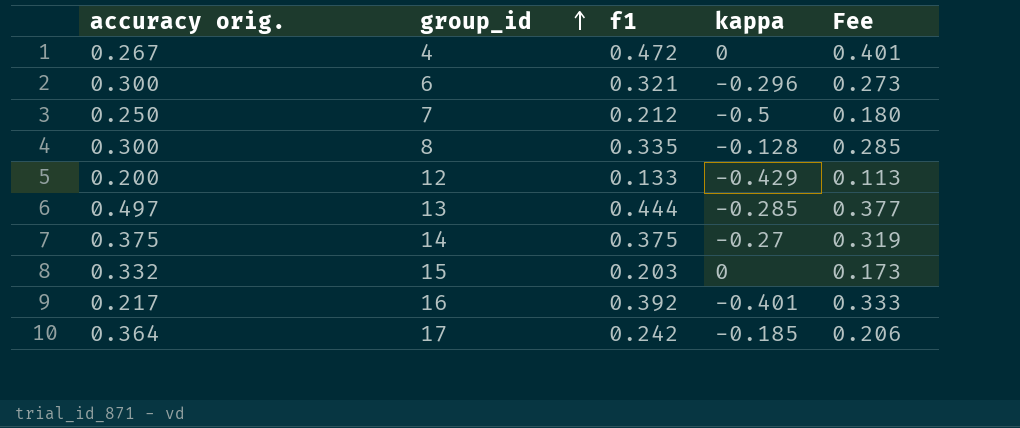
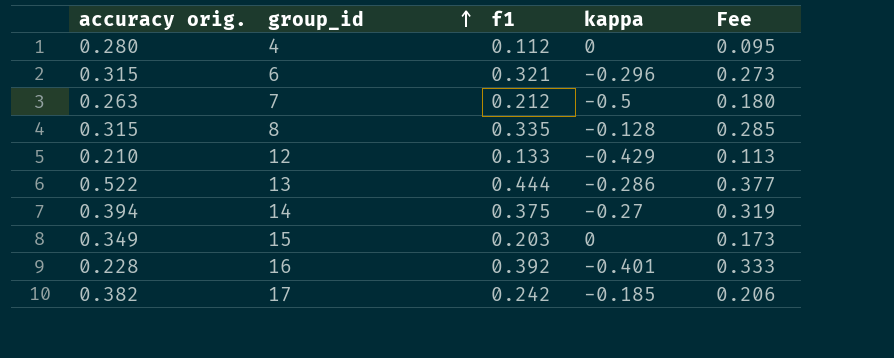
4 | accuracy orig.: 0.267 -> 0.280
4 | f1: 0.472 -> 0.112
4 | Fee: 0.401 -> 0.095
6 | accuracy orig.: 0.300 -> 0.315
7 | accuracy orig.: 0.250 -> 0.263
8 | accuracy orig.: 0.300 -> 0.315
12 | accuracy orig.: 0.200 -> 0.210
13 | accuracy orig.: 0.497 -> 0.522
13 | kappa: -0.285 -> -0.286
14 | accuracy orig.: 0.375 -> 0.394
15 | accuracy orig.: 0.332 -> 0.349
16 | accuracy orig.: 0.217 -> 0.228
17 | accuracy orig.: 0.364 -> 0.382

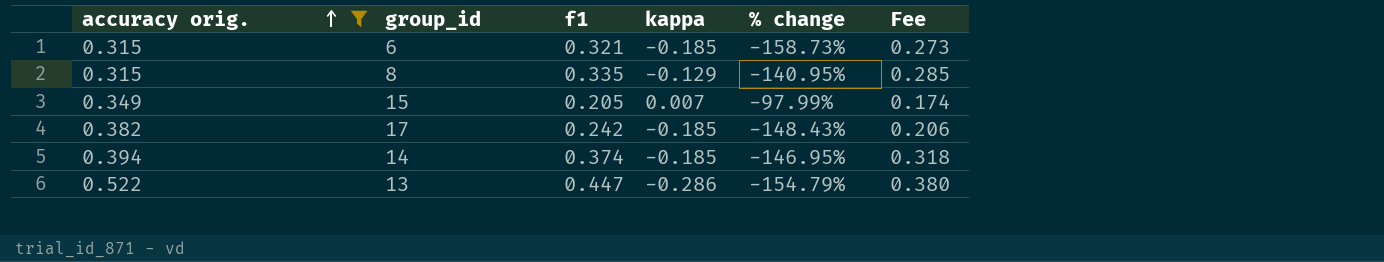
filter: none -> accuracy orig. >= 0.315
row order: group_id ascending -> accuracy orig. ascending
column % change | formula: none -> ([kappa] - [accuracy orig.]) / [accuracy orig.]
6 | kappa: -0.296 -> -0.185
8 | kappa: -0.128 -> -0.129
15 | f1: 0.203 -> 0.205
15 | kappa: 0 -> 0.007
15 | Fee: 0.173 -> 0.174
14 | f1: 0.375 -> 0.374
14 | kappa: -0.27 -> -0.185
14 | Fee: 0.319 -> 0.318
13 | f1: 0.444 -> 0.447
13 | Fee: 0.377 -> 0.380

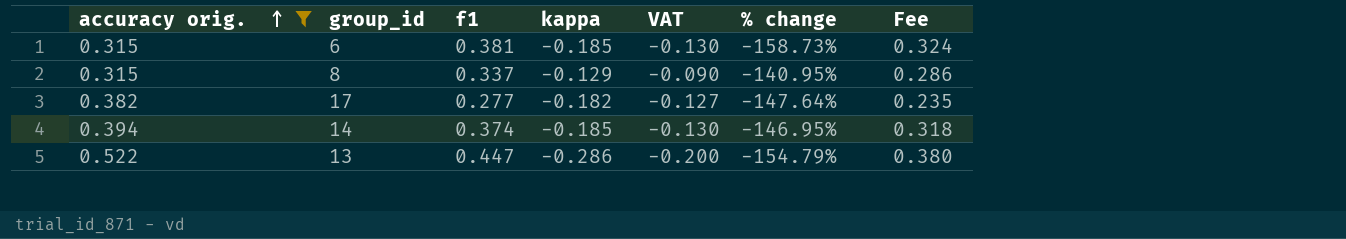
column VAT | formula: none -> [kappa] * 0.7
row 15: 0.349 | 0.205 | 0.007 | -97.99% | 0.174 -> none
6 | f1: 0.321 -> 0.381
6 | Fee: 0.273 -> 0.324
8 | f1: 0.335 -> 0.337
8 | Fee: 0.285 -> 0.286
17 | f1: 0.242 -> 0.277
17 | kappa: -0.185 -> -0.182
17 | % change: -148.43% -> -147.64%
17 | Fee: 0.206 -> 0.235

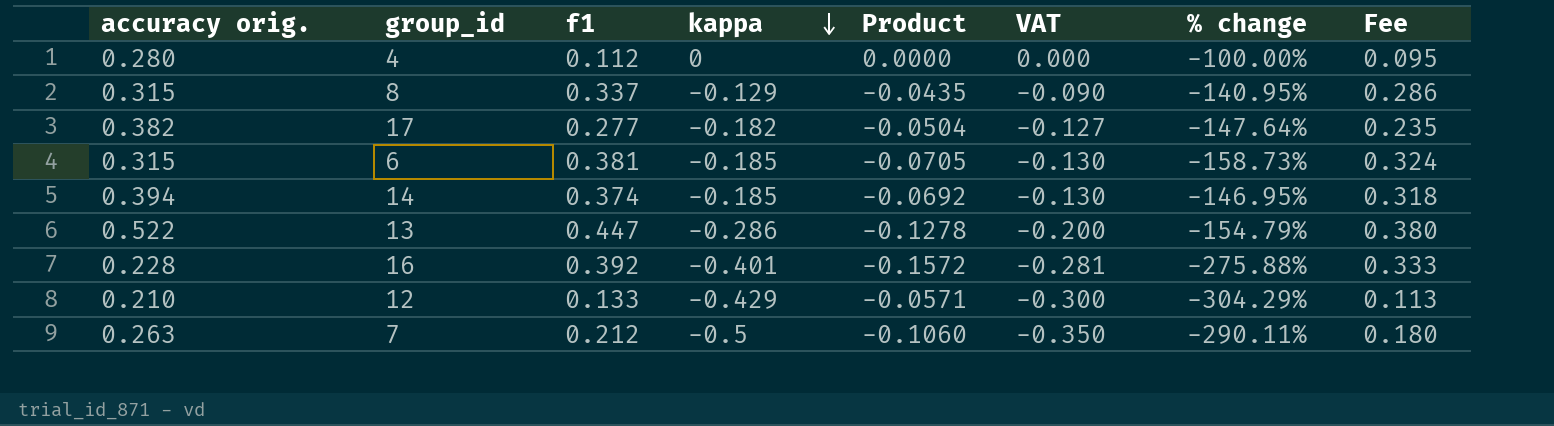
filter: accuracy orig. >= 0.315 -> none
row order: accuracy orig. ascending -> kappa descending
column Product | formula: none -> [f1] * [kappa]

